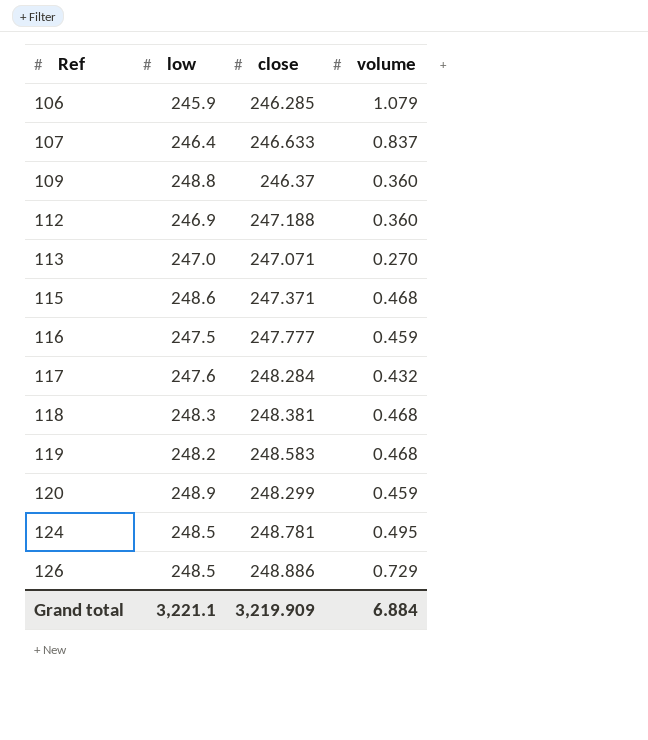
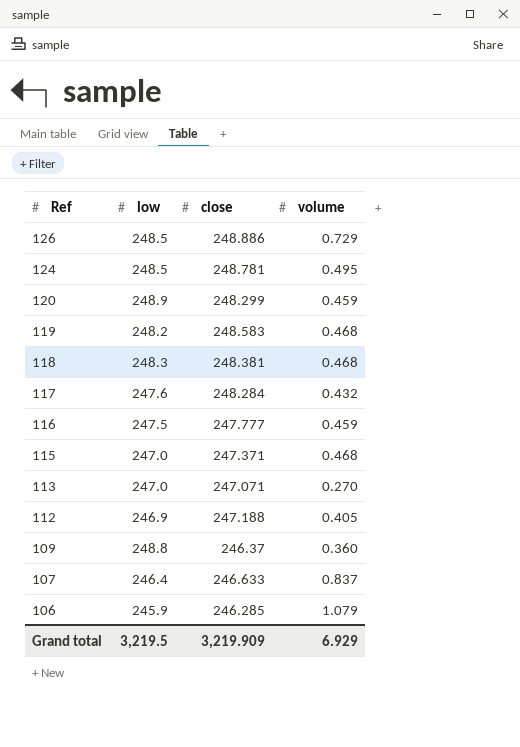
row order: Ref ascending -> Ref descending
115 | low: 248.6 -> 247.0
112 | volume: 0.360 -> 0.405
Grand total | low: 3,221.1 -> 3,219.5
Grand total | volume: 6.884 -> 6.929

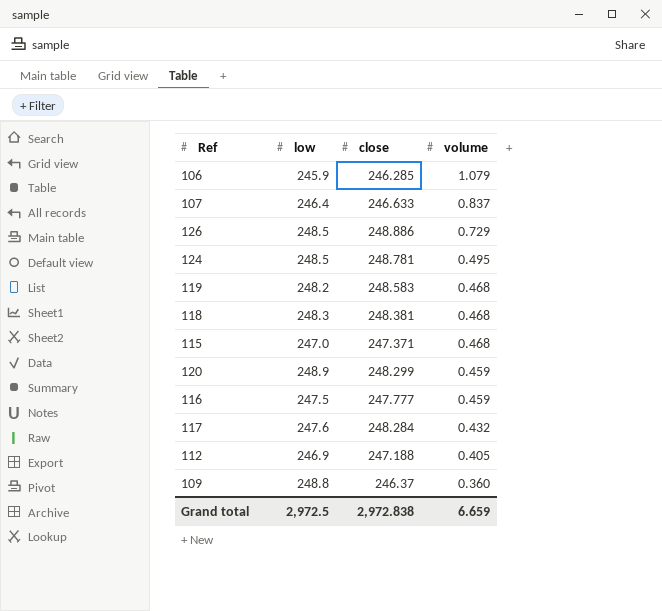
row order: Ref descending -> volume descending
row 113: 247.0 | 247.071 | 0.270 -> none
Grand total | low: 3,219.5 -> 2,972.5
Grand total | close: 3,219.909 -> 2,972.838
Grand total | volume: 6.929 -> 6.659

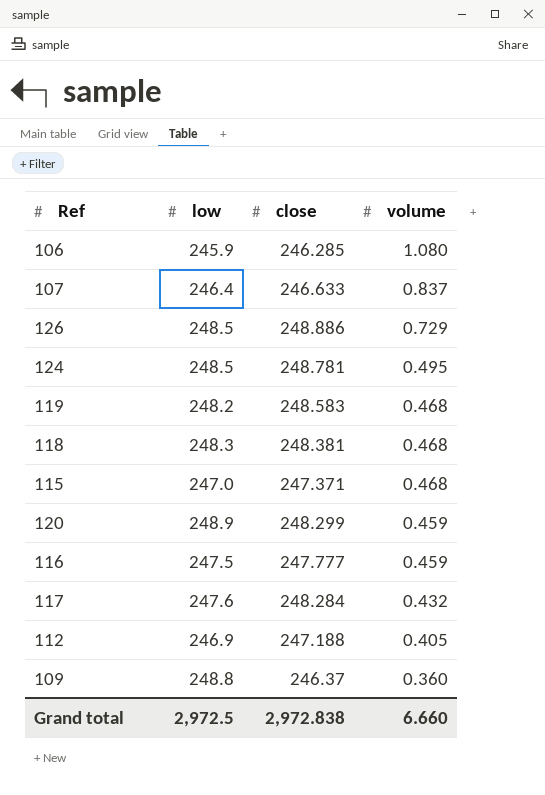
106 | volume: 1.079 -> 1.080
Grand total | volume: 6.659 -> 6.660

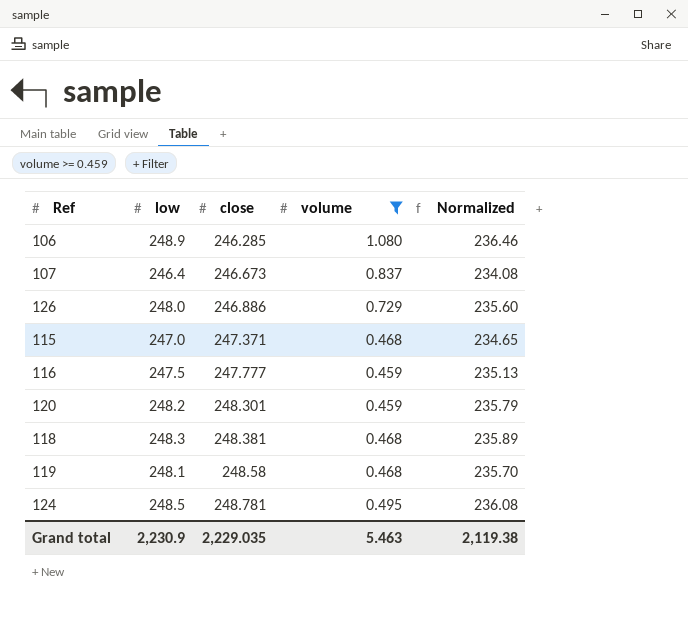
filter: none -> volume >= 0.459
row order: volume descending -> close ascending
column Normalized | formula: none -> [low] * 0.95
106 | low: 245.9 -> 248.9
107 | close: 246.633 -> 246.673
126 | low: 248.5 -> 248.0
126 | close: 248.886 -> 246.886
120 | low: 248.9 -> 248.2
120 | close: 248.299 -> 248.301
119 | low: 248.2 -> 248.1
119 | close: 248.583 -> 248.58
Grand total | low: 2,972.5 -> 2,230.9
Grand total | close: 2,972.838 -> 2,229.035
Grand total | volume: 6.660 -> 5.463

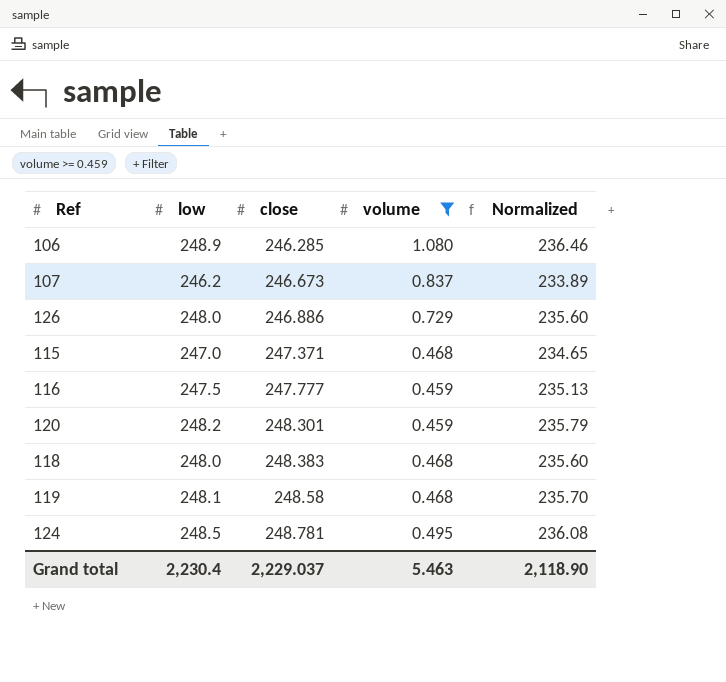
107 | low: 246.4 -> 246.2
107 | Normalized: 234.08 -> 233.89
118 | low: 248.3 -> 248.0
118 | close: 248.381 -> 248.383
118 | Normalized: 235.89 -> 235.60
Grand total | low: 2,230.9 -> 2,230.4
Grand total | close: 2,229.035 -> 2,229.037
Grand total | Normalized: 2,119.38 -> 2,118.90

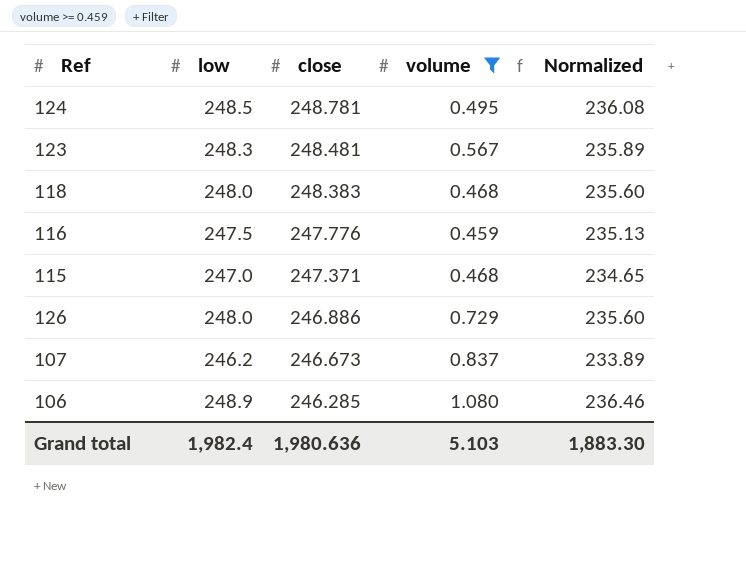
row order: close ascending -> close descending
row 120: 248.2 | 248.301 | 0.459 | 235.79 -> none
row 119: 248.1 | 248.58 | 0.468 | 235.70 -> none
row 123: none -> 248.3 | 248.481 | 0.567 | 235.89
116 | close: 247.777 -> 247.776
Grand total | low: 2,230.4 -> 1,982.4
Grand total | close: 2,229.037 -> 1,980.636
Grand total | volume: 5.463 -> 5.103
Grand total | Normalized: 2,118.90 -> 1,883.30

